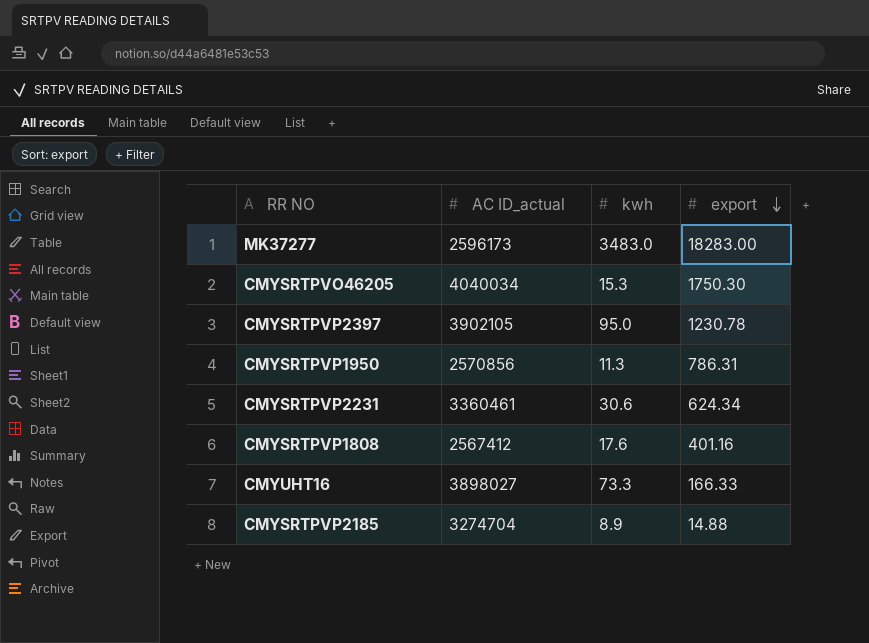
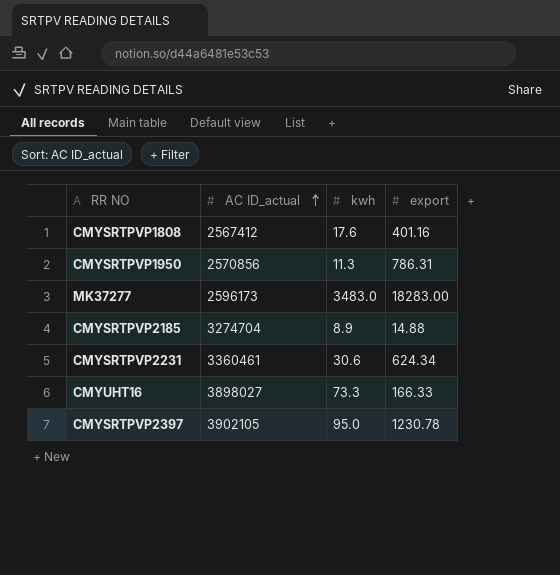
row order: export descending -> AC ID_actual ascending
row CMYSRTPVO46205: 4040034 | 15.3 | 1750.30 -> none

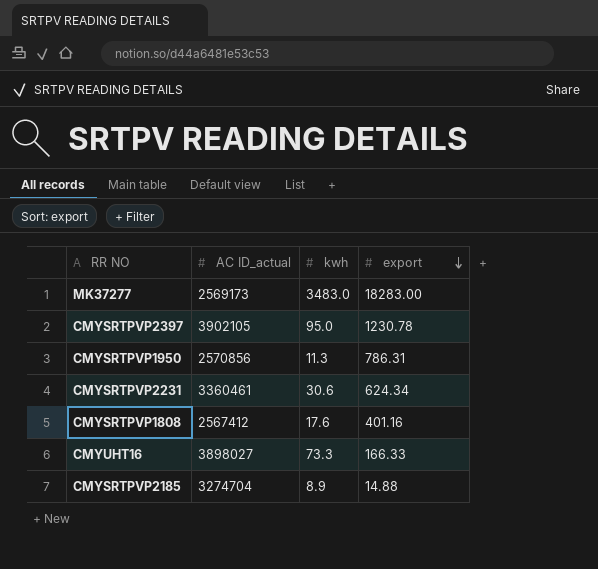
row order: AC ID_actual ascending -> export descending
MK37277 | AC ID_actual: 2596173 -> 2569173

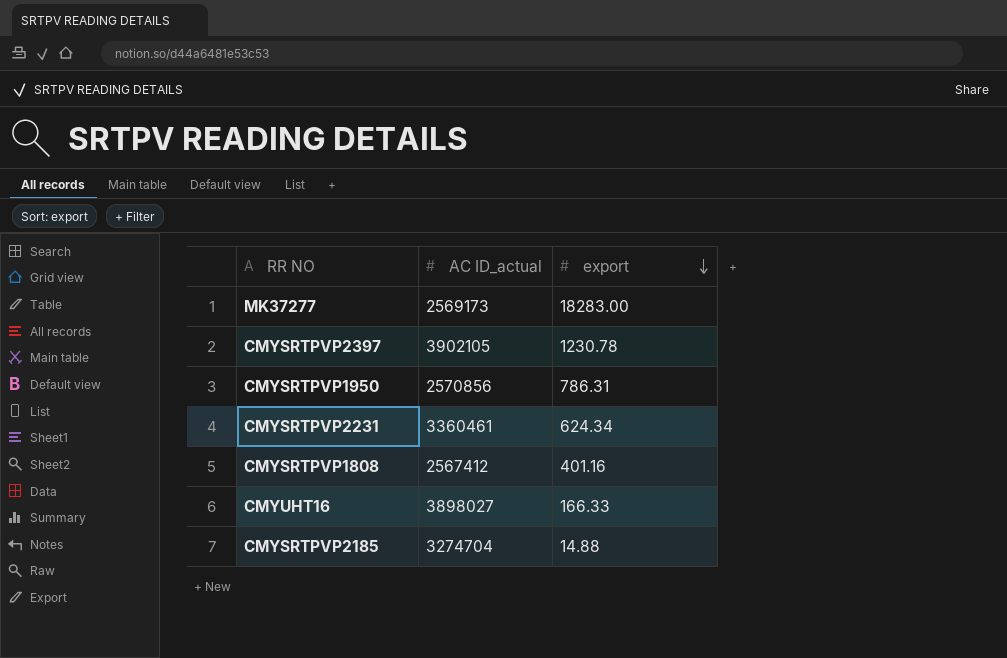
column kwh | position: 3 -> none

